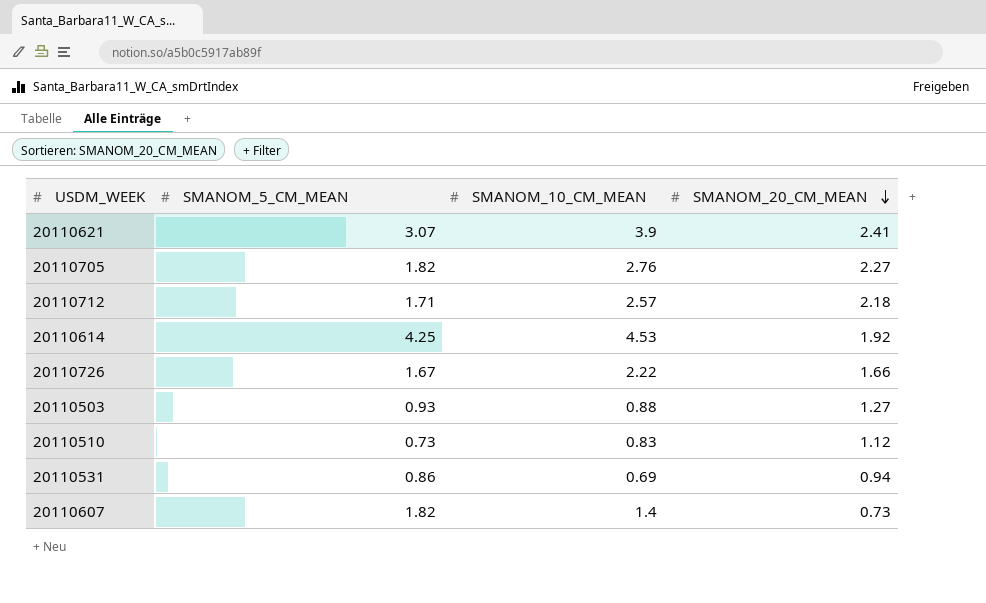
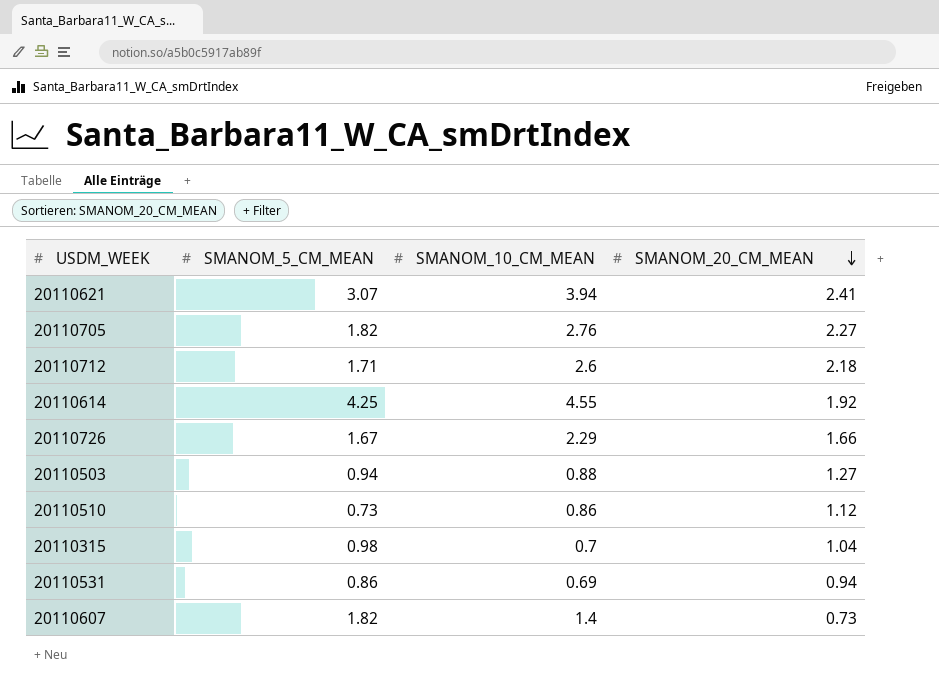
20110621 | SMANOM_10_CM_MEAN: 3.9 -> 3.94
20110712 | SMANOM_10_CM_MEAN: 2.57 -> 2.6
20110614 | SMANOM_10_CM_MEAN: 4.53 -> 4.55
20110726 | SMANOM_10_CM_MEAN: 2.22 -> 2.29
20110503 | SMANOM_5_CM_MEAN: 0.93 -> 0.94
20110510 | SMANOM_10_CM_MEAN: 0.83 -> 0.86
row 20110315: none -> 0.98 | 0.7 | 1.04

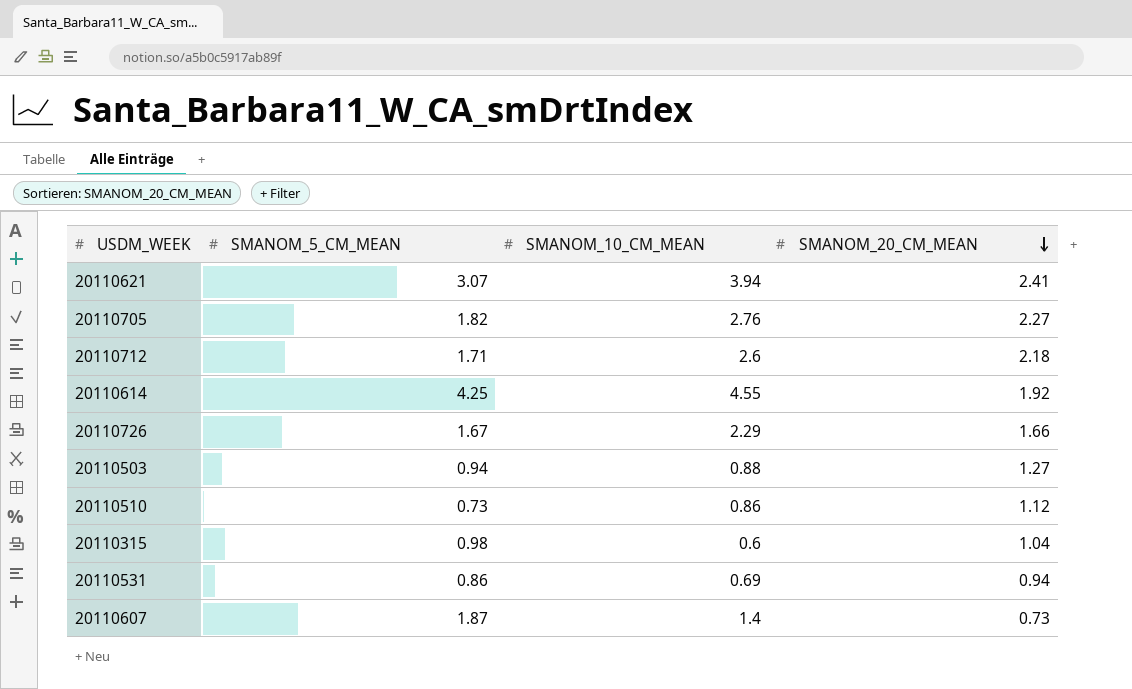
20110315 | SMANOM_10_CM_MEAN: 0.7 -> 0.6
20110607 | SMANOM_5_CM_MEAN: 1.82 -> 1.87

